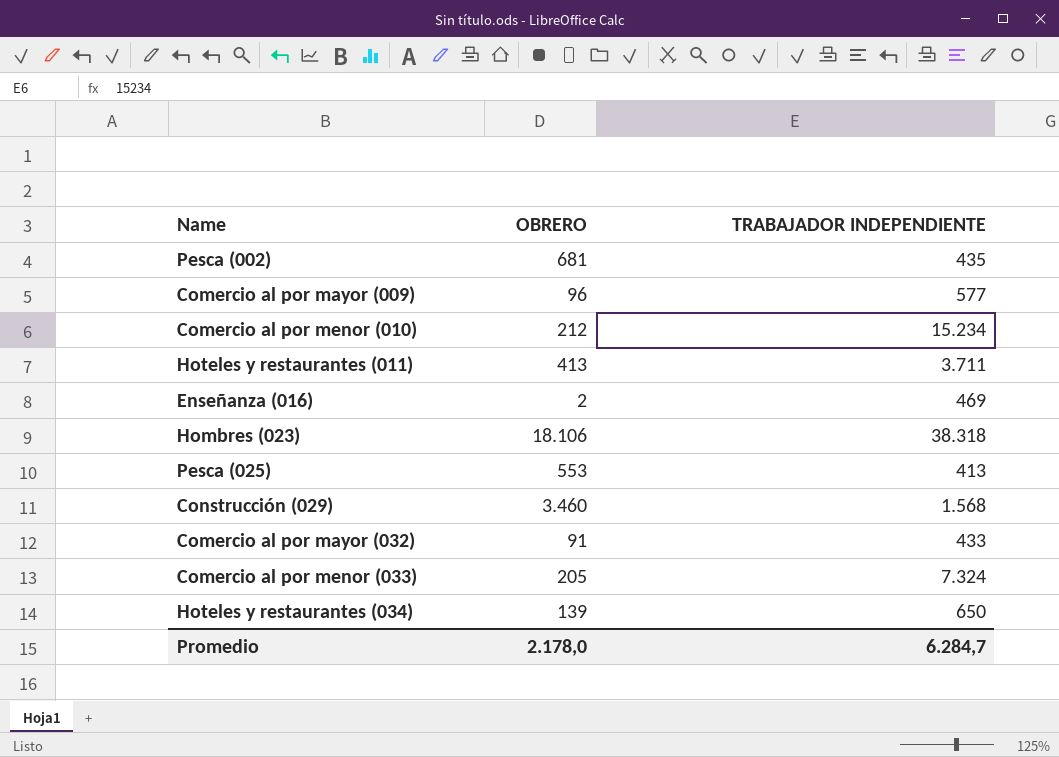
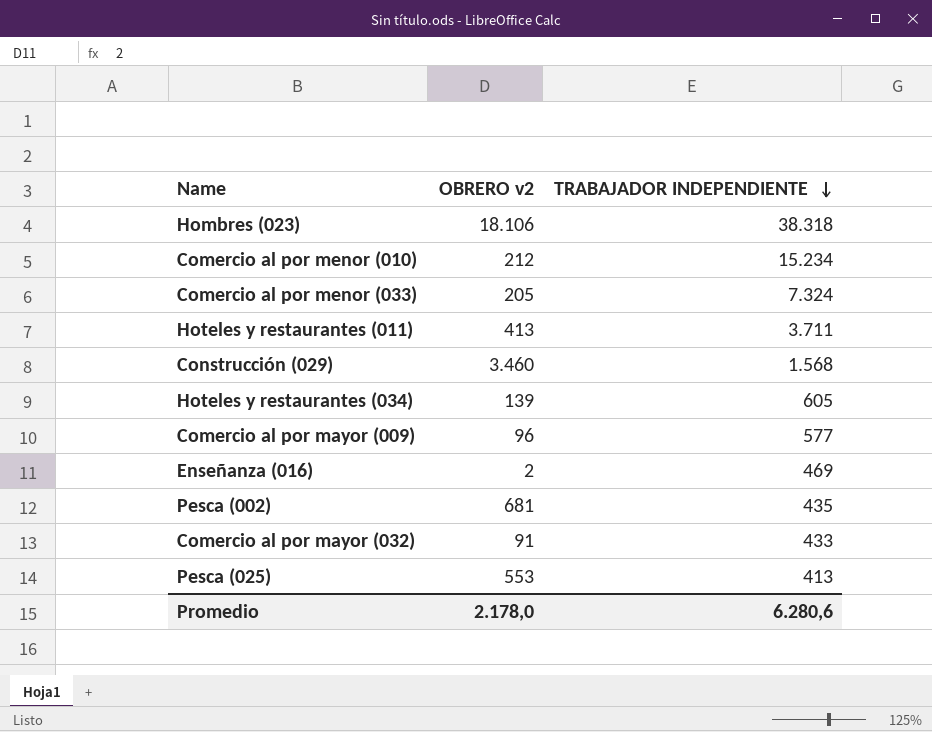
row order: none -> TRABAJADOR INDEPENDIENTE descending
column name: OBRERO -> OBRERO v2
Hoteles y restaurantes (034) | TRABAJADOR INDEPENDIENTE: 650 -> 605
Promedio | TRABAJADOR INDEPENDIENTE: 6.284,7 -> 6.280,6

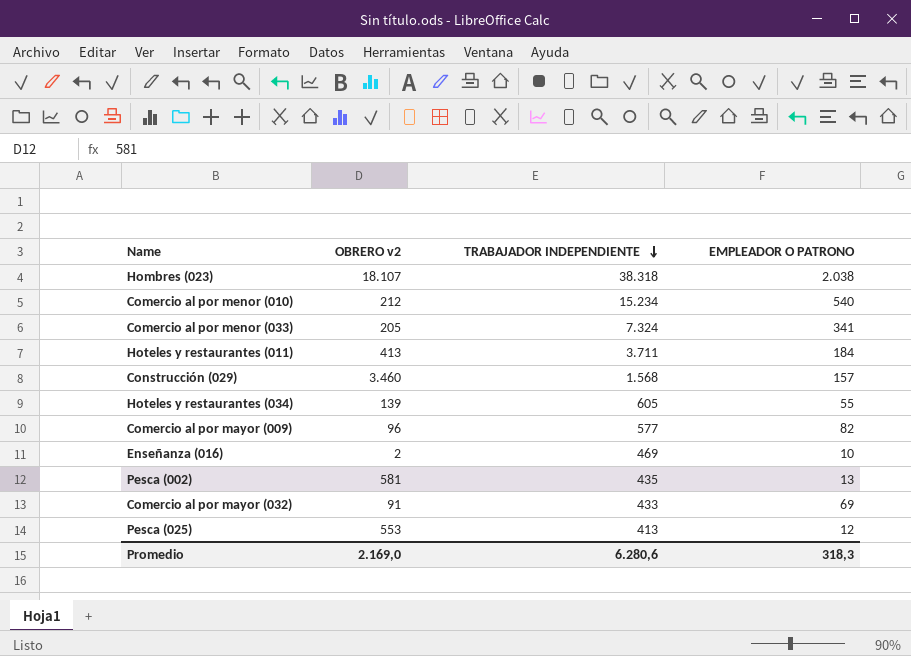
column EMPLEADOR O PATRONO | position: none -> 4
Hombres (023) | OBRERO v2: 18.106 -> 18.107
Pesca (002) | OBRERO v2: 681 -> 581
Promedio | OBRERO v2: 2.178,0 -> 2.169,0

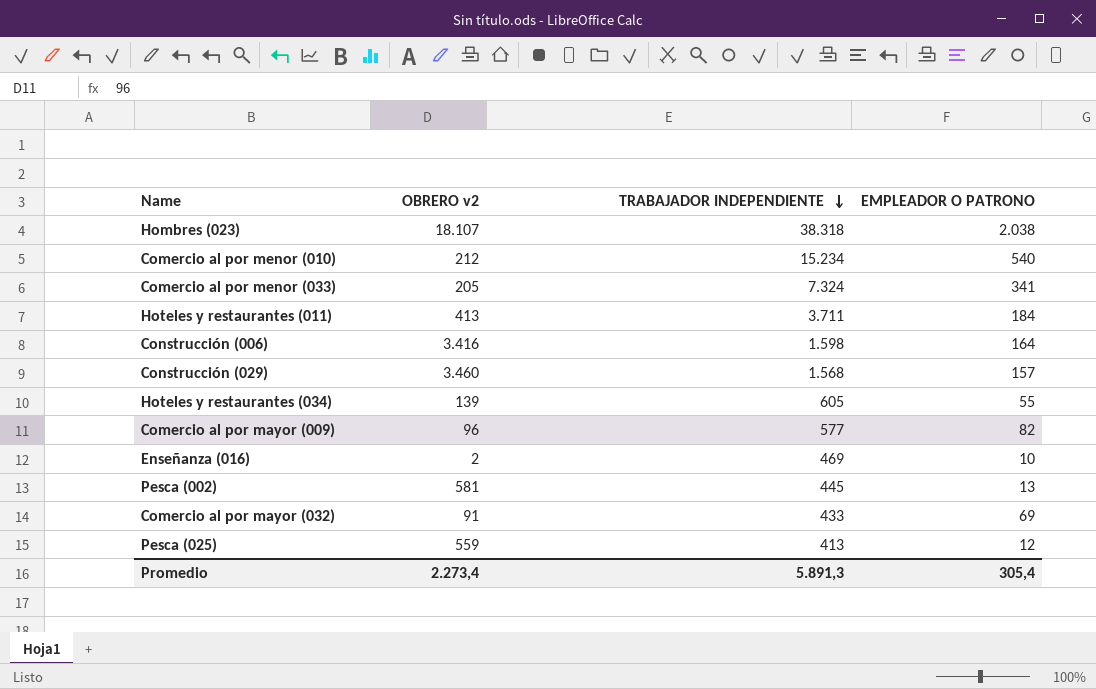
row Construcción (006): none -> 3.416 | 1.598 | 164
Pesca (002) | TRABAJADOR INDEPENDIENTE: 435 -> 445
Pesca (025) | OBRERO v2: 553 -> 559
Promedio | OBRERO v2: 2.169,0 -> 2.273,4
Promedio | TRABAJADOR INDEPENDIENTE: 6.280,6 -> 5.891,3
Promedio | EMPLEADOR O PATRONO: 318,3 -> 305,4

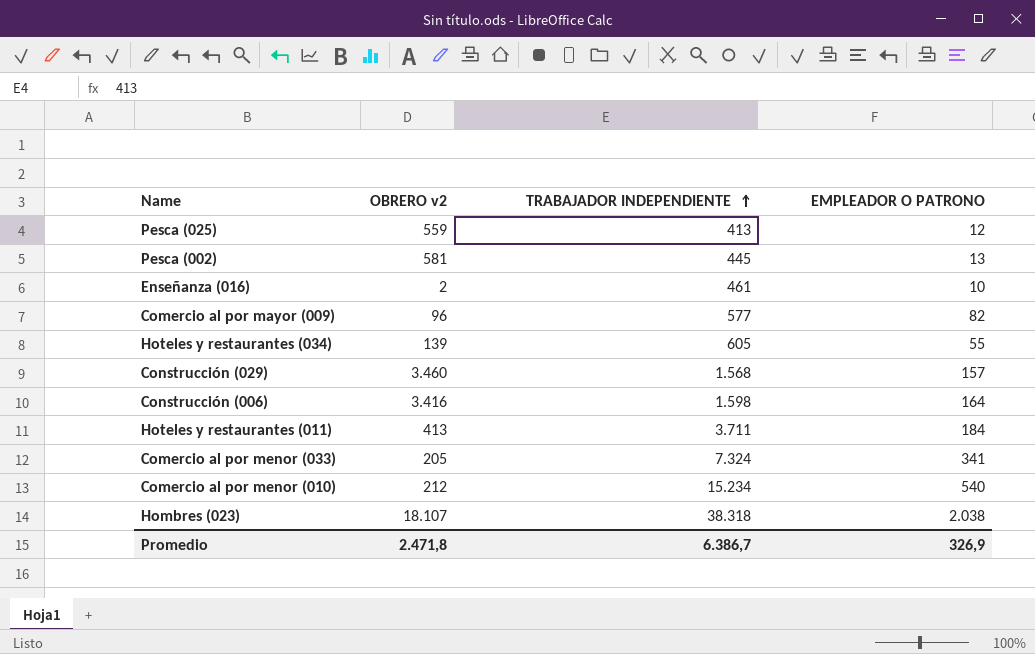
row order: TRABAJADOR INDEPENDIENTE descending -> TRABAJADOR INDEPENDIENTE ascending
row Comercio al por mayor (032): 91 | 433 | 69 -> none
Enseñanza (016) | TRABAJADOR INDEPENDIENTE: 469 -> 461
Promedio | OBRERO v2: 2.273,4 -> 2.471,8
Promedio | TRABAJADOR INDEPENDIENTE: 5.891,3 -> 6.386,7
Promedio | EMPLEADOR O PATRONO: 305,4 -> 326,9

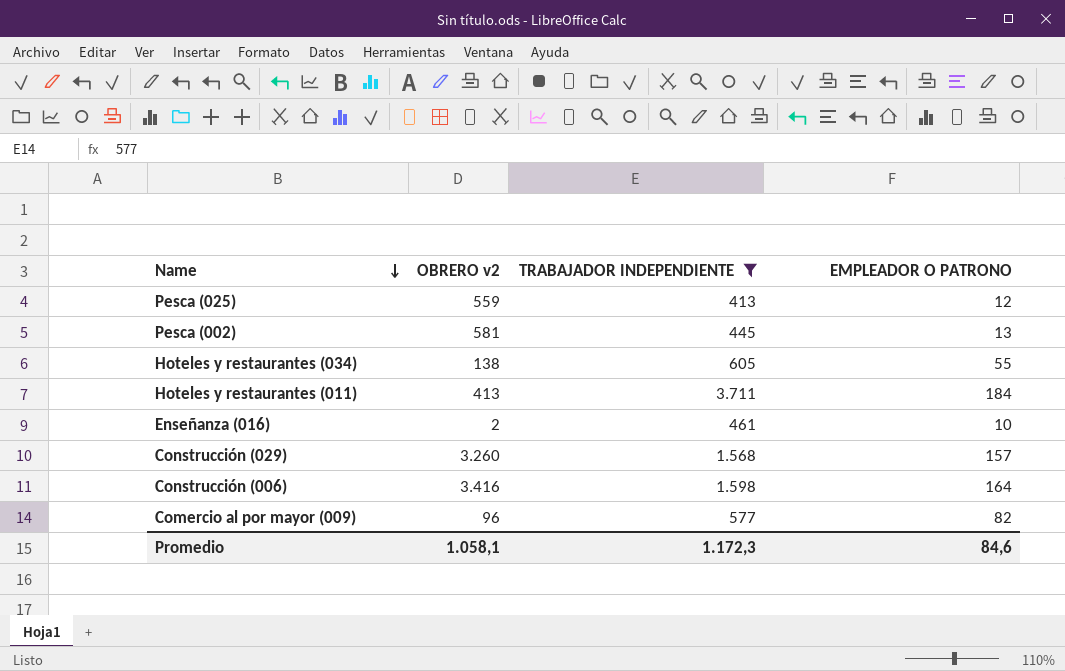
filter: none -> TRABAJADOR INDEPENDIENTE <= 3.711
row order: TRABAJADOR INDEPENDIENTE ascending -> Name descending
Hoteles y restaurantes (034) | OBRERO v2: 139 -> 138
Construcción (029) | OBRERO v2: 3.460 -> 3.260
Promedio | OBRERO v2: 2.471,8 -> 1.058,1
Promedio | TRABAJADOR INDEPENDIENTE: 6.386,7 -> 1.172,3
Promedio | EMPLEADOR O PATRONO: 326,9 -> 84,6

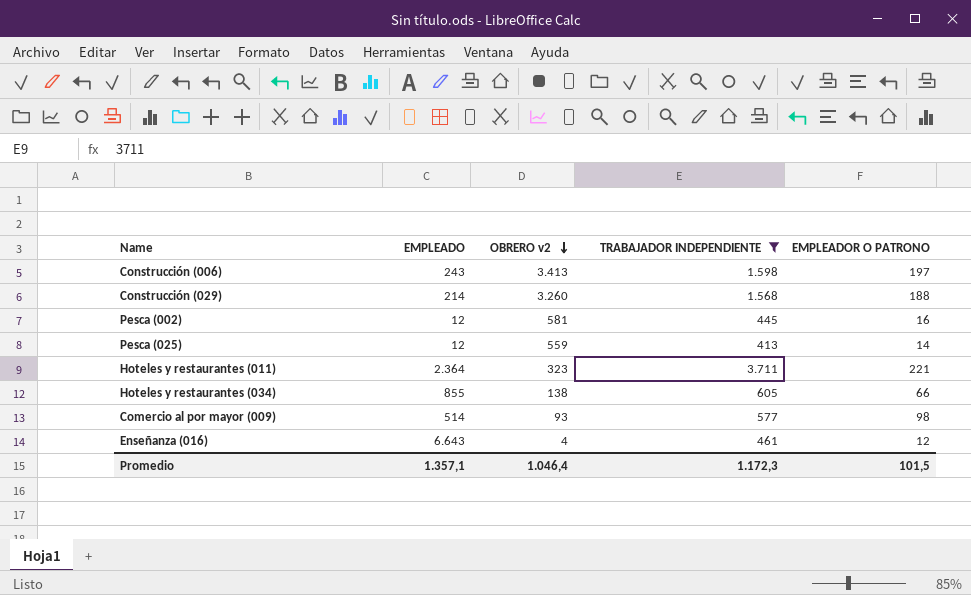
row order: Name descending -> OBRERO v2 descending
column EMPLEADO | position: none -> 2
Construcción (006) | OBRERO v2: 3.416 -> 3.413
Construcción (006) | EMPLEADOR O PATRONO: 164 -> 197
Construcción (029) | EMPLEADOR O PATRONO: 157 -> 188
Pesca (002) | EMPLEADOR O PATRONO: 13 -> 16
Pesca (025) | EMPLEADOR O PATRONO: 12 -> 14
Hoteles y restaurantes (011) | OBRERO v2: 413 -> 323
Hoteles y restaurantes (011) | EMPLEADOR O PATRONO: 184 -> 221
Hoteles y restaurantes (034) | EMPLEADOR O PATRONO: 55 -> 66
Comercio al por mayor (009) | OBRERO v2: 96 -> 93
Comercio al por mayor (009) | EMPLEADOR O PATRONO: 82 -> 98
Enseñanza (016) | OBRERO v2: 2 -> 4
Enseñanza (016) | EMPLEADOR O PATRONO: 10 -> 12
Promedio | OBRERO v2: 1.058,1 -> 1.046,4
Promedio | EMPLEADOR O PATRONO: 84,6 -> 101,5

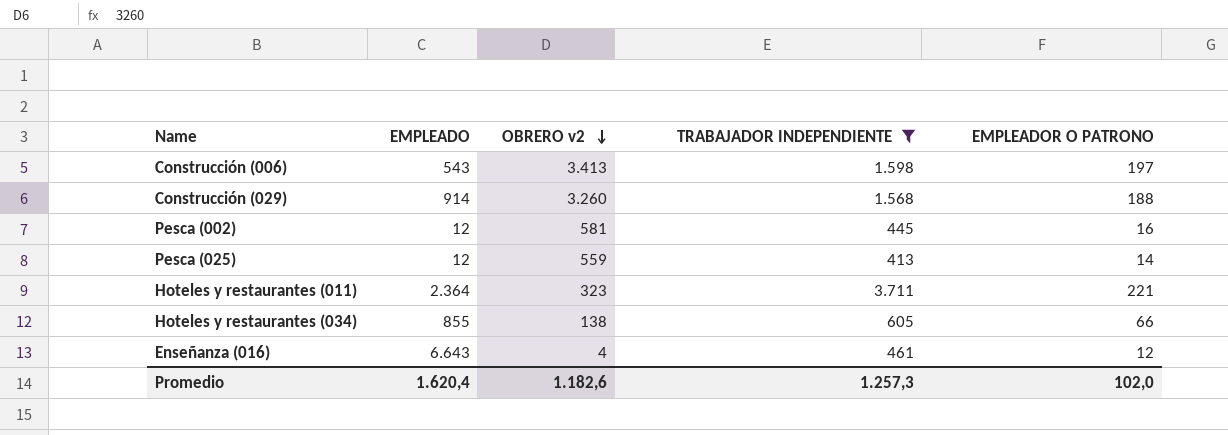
row Comercio al por mayor (009): 514 | 93 | 577 | 98 -> none
Construcción (006) | EMPLEADO: 243 -> 543
Construcción (029) | EMPLEADO: 214 -> 914
Promedio | EMPLEADO: 1.357,1 -> 1.620,4
Promedio | OBRERO v2: 1.046,4 -> 1.182,6
Promedio | TRABAJADOR INDEPENDIENTE: 1.172,3 -> 1.257,3
Promedio | EMPLEADOR O PATRONO: 101,5 -> 102,0

